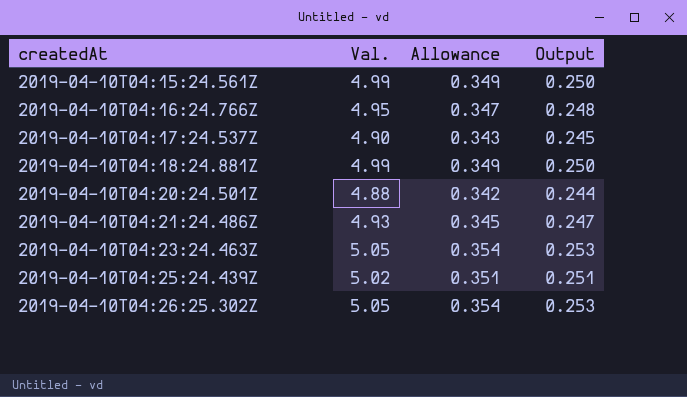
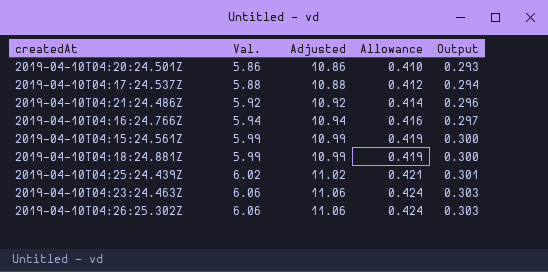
row order: createdAt ascending -> Val. ascending
column Adjusted | formula: none -> [Val.] + 5
2019-04-10T04:20:24.501Z | Val.: 4.88 -> 5.86
2019-04-10T04:20:24.501Z | Allowance: 0.342 -> 0.410
2019-04-10T04:20:24.501Z | Output: 0.244 -> 0.293
2019-04-10T04:17:24.537Z | Val.: 4.90 -> 5.88
2019-04-10T04:17:24.537Z | Allowance: 0.343 -> 0.412
2019-04-10T04:17:24.537Z | Output: 0.245 -> 0.294
2019-04-10T04:21:24.486Z | Val.: 4.93 -> 5.92
2019-04-10T04:21:24.486Z | Allowance: 0.345 -> 0.414
2019-04-10T04:21:24.486Z | Output: 0.247 -> 0.296
2019-04-10T04:16:24.766Z | Val.: 4.95 -> 5.94
2019-04-10T04:16:24.766Z | Allowance: 0.347 -> 0.416
2019-04-10T04:16:24.766Z | Output: 0.248 -> 0.297
2019-04-10T04:15:24.561Z | Val.: 4.99 -> 5.99
2019-04-10T04:15:24.561Z | Allowance: 0.349 -> 0.419
2019-04-10T04:15:24.561Z | Output: 0.250 -> 0.300
2019-04-10T04:18:24.881Z | Val.: 4.99 -> 5.99
2019-04-10T04:18:24.881Z | Allowance: 0.349 -> 0.419
2019-04-10T04:18:24.881Z | Output: 0.250 -> 0.300
2019-04-10T04:25:24.439Z | Val.: 5.02 -> 6.02
2019-04-10T04:25:24.439Z | Allowance: 0.351 -> 0.421
2019-04-10T04:25:24.439Z | Output: 0.251 -> 0.301
2019-04-10T04:23:24.463Z | Val.: 5.05 -> 6.06
2019-04-10T04:23:24.463Z | Allowance: 0.354 -> 0.424
2019-04-10T04:23:24.463Z | Output: 0.253 -> 0.303
2019-04-10T04:26:25.302Z | Val.: 5.05 -> 6.06
2019-04-10T04:26:25.302Z | Allowance: 0.354 -> 0.424
2019-04-10T04:26:25.302Z | Output: 0.253 -> 0.303

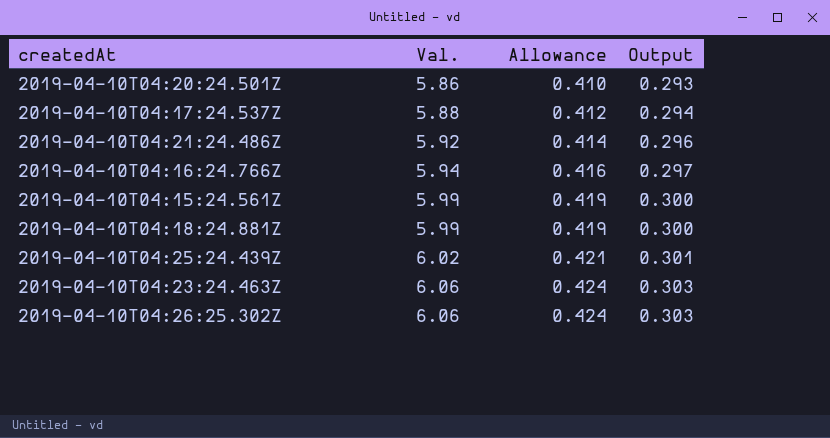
column Adjusted | formula: [Val.] + 5 -> none

